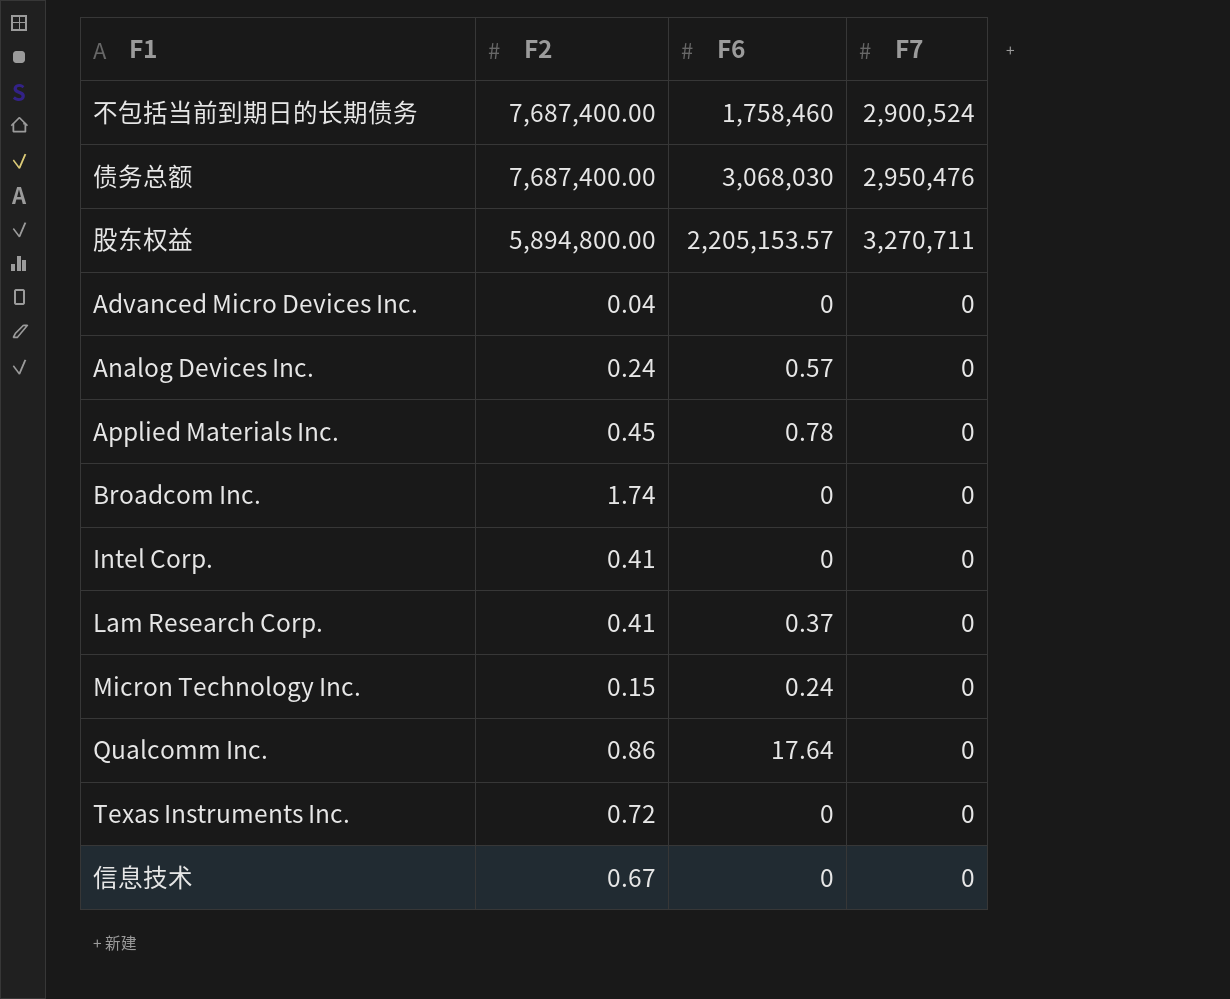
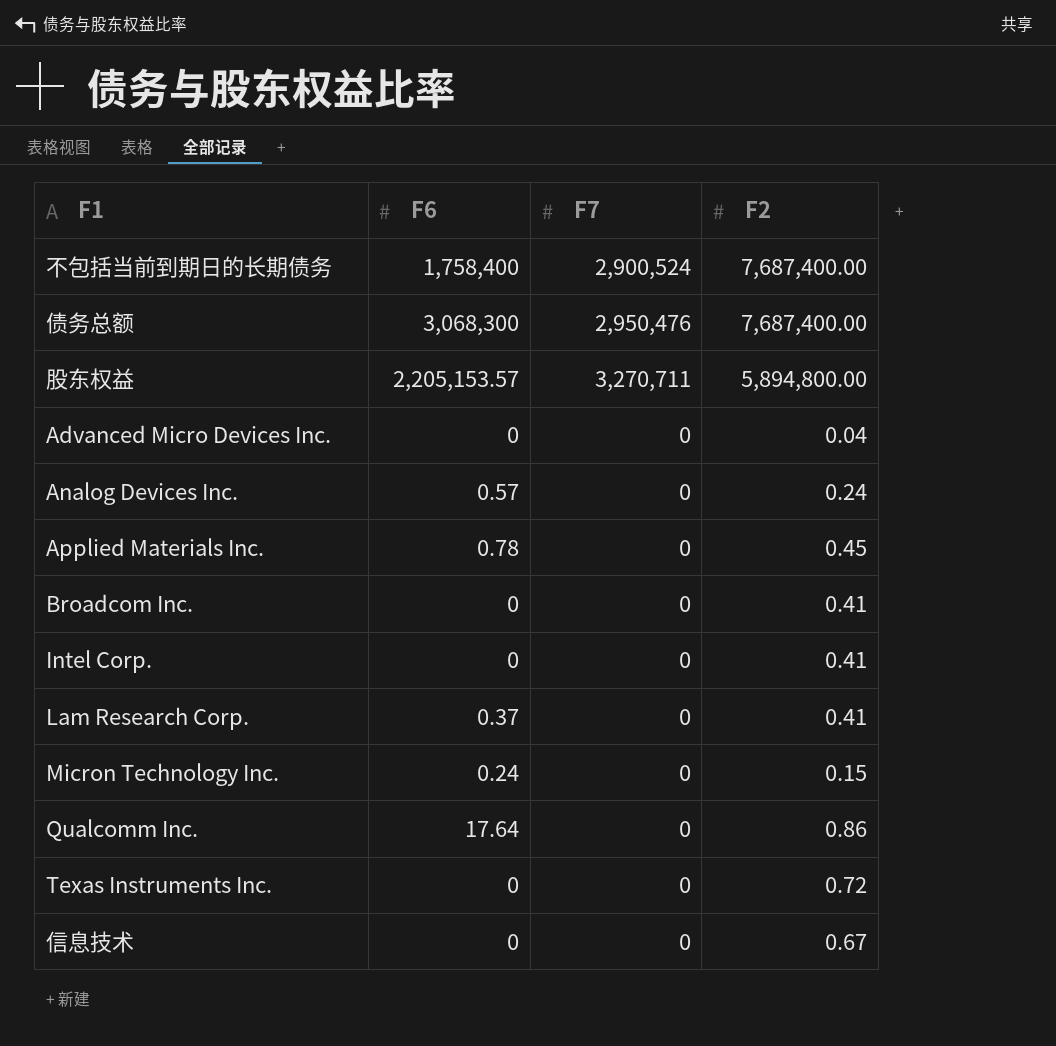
column F2 | position: 2 -> 4
不包括当前到期日的长期债务 | F6: 1,758,460 -> 1,758,400
债务总额 | F6: 3,068,030 -> 3,068,300
Broadcom Inc. | F2: 1.74 -> 0.41

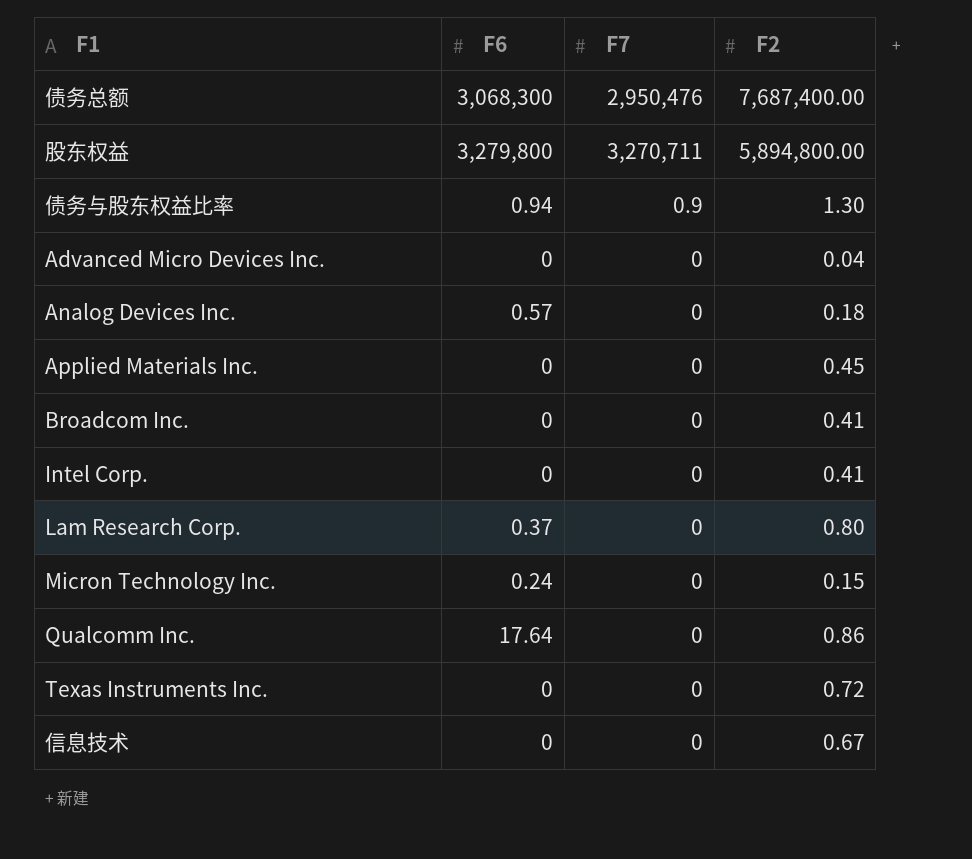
row 不包括当前到期日的长期债务: 1,758,400 | 2,900,524 | 7,687,400.00 -> none
股东权益 | F6: 2,205,153.57 -> 3,279,800
row 债务与股东权益比率: none -> 0.94 | 0.9 | 1.30
Analog Devices Inc. | F2: 0.24 -> 0.18
Applied Materials Inc. | F6: 0.78 -> 0
Lam Research Corp. | F2: 0.41 -> 0.80

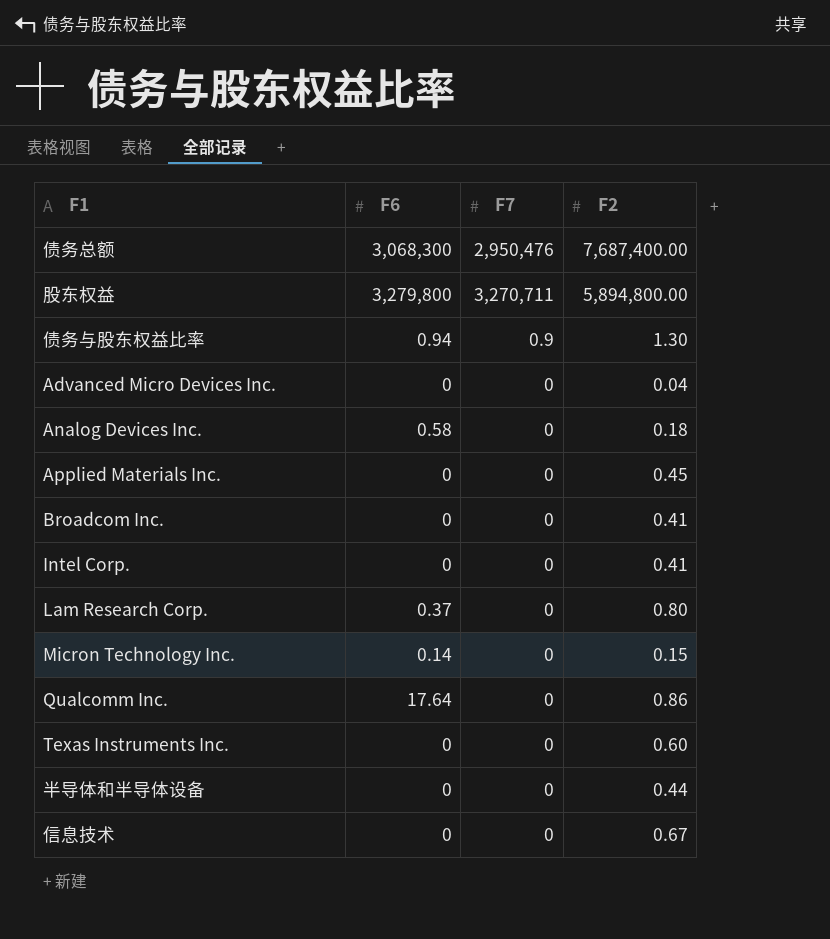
Analog Devices Inc. | F6: 0.57 -> 0.58
Micron Technology Inc. | F6: 0.24 -> 0.14
Texas Instruments Inc. | F2: 0.72 -> 0.60
row 半导体和半导体设备: none -> 0 | 0 | 0.44

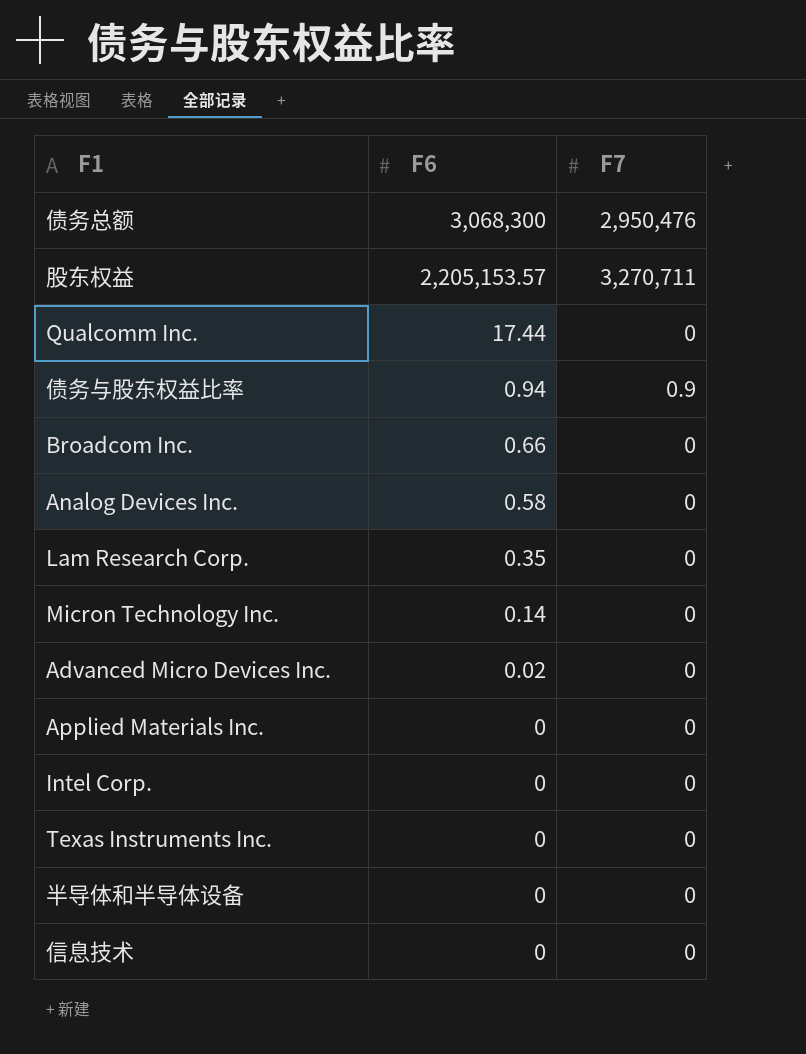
row order: none -> F6 descending
column F2 | position: 4 -> none
股东权益 | F6: 3,279,800 -> 2,205,153.57
Qualcomm Inc. | F6: 17.64 -> 17.44
Broadcom Inc. | F6: 0 -> 0.66
Lam Research Corp. | F6: 0.37 -> 0.35
Advanced Micro Devices Inc. | F6: 0 -> 0.02

